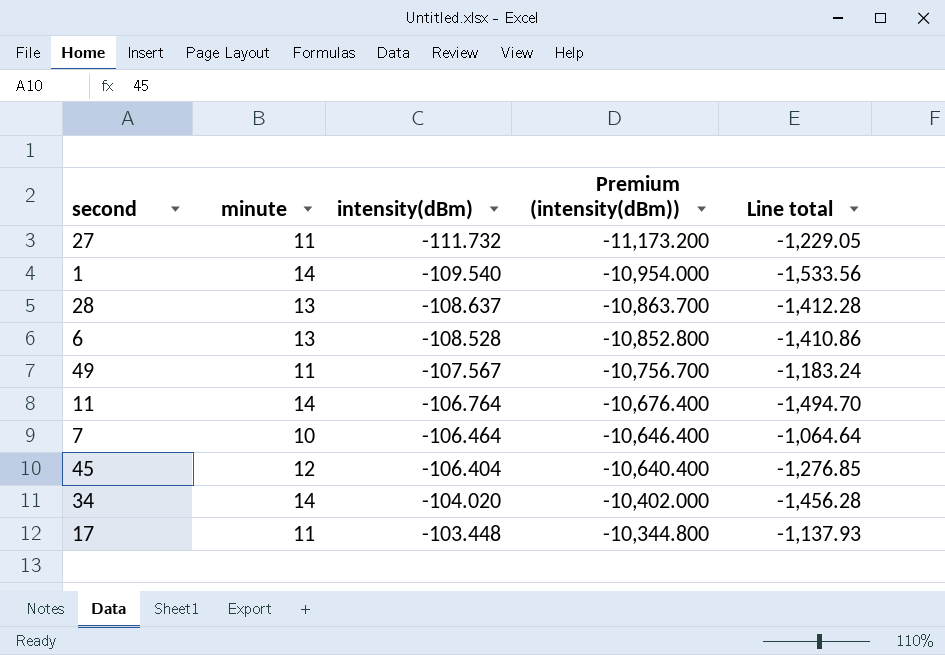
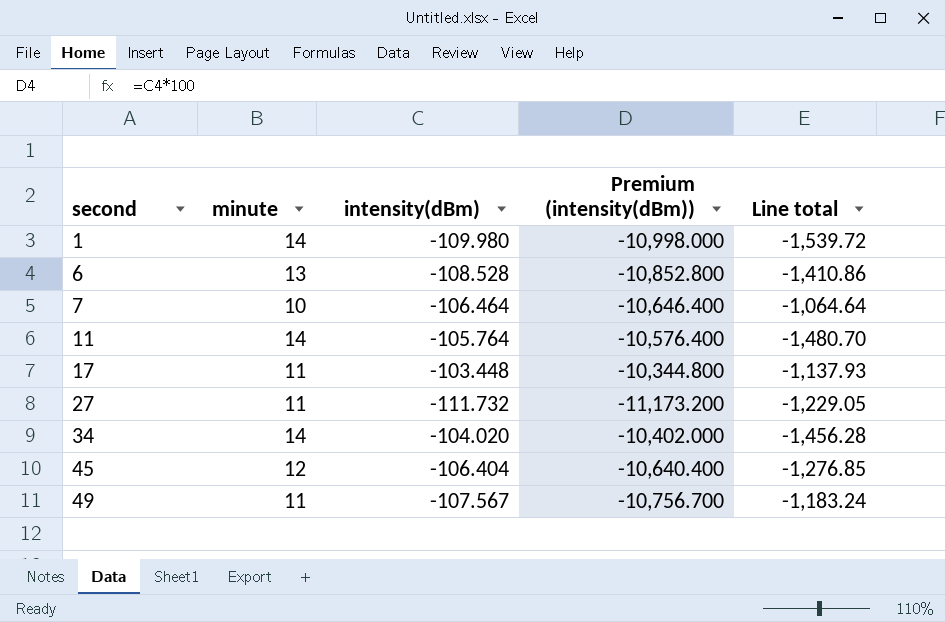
row order: intensity(dBm) ascending -> second ascending
row 28: 13 | -108.637 | -10,863.700 | -1,412.28 -> none
1 | intensity(dBm): -109.540 -> -109.980
1 | Premium (intensity(dBm)): -10,954.000 -> -10,998.000
1 | Line total: -1,533.56 -> -1,539.72
11 | intensity(dBm): -106.764 -> -105.764
11 | Premium (intensity(dBm)): -10,676.400 -> -10,576.400
11 | Line total: -1,494.70 -> -1,480.70

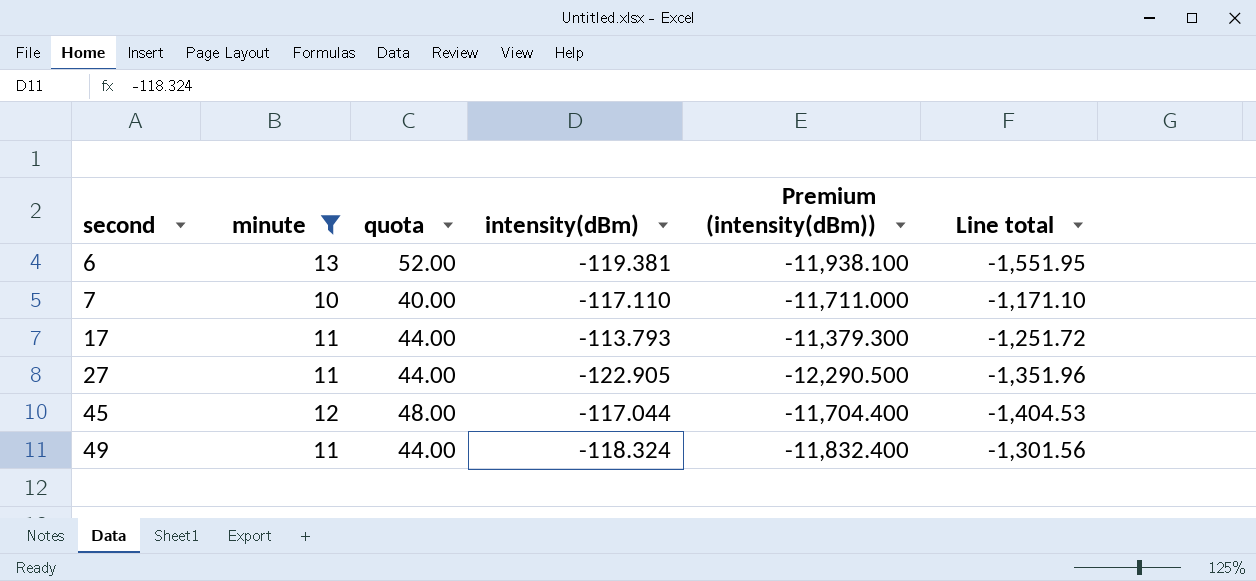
filter: none -> minute != 14
column quota | formula: none -> [minute] * 4
6 | intensity(dBm): -108.528 -> -119.381
6 | Premium (intensity(dBm)): -10,852.800 -> -11,938.100
6 | Line total: -1,410.86 -> -1,551.95
7 | intensity(dBm): -106.464 -> -117.110
7 | Premium (intensity(dBm)): -10,646.400 -> -11,711.000
7 | Line total: -1,064.64 -> -1,171.10
17 | intensity(dBm): -103.448 -> -113.793
17 | Premium (intensity(dBm)): -10,344.800 -> -11,379.300
17 | Line total: -1,137.93 -> -1,251.72
27 | intensity(dBm): -111.732 -> -122.905
27 | Premium (intensity(dBm)): -11,173.200 -> -12,290.500
27 | Line total: -1,229.05 -> -1,351.96
45 | intensity(dBm): -106.404 -> -117.044
45 | Premium (intensity(dBm)): -10,640.400 -> -11,704.400
45 | Line total: -1,276.85 -> -1,404.53
49 | intensity(dBm): -107.567 -> -118.324
49 | Premium (intensity(dBm)): -10,756.700 -> -11,832.400
49 | Line total: -1,183.24 -> -1,301.56

